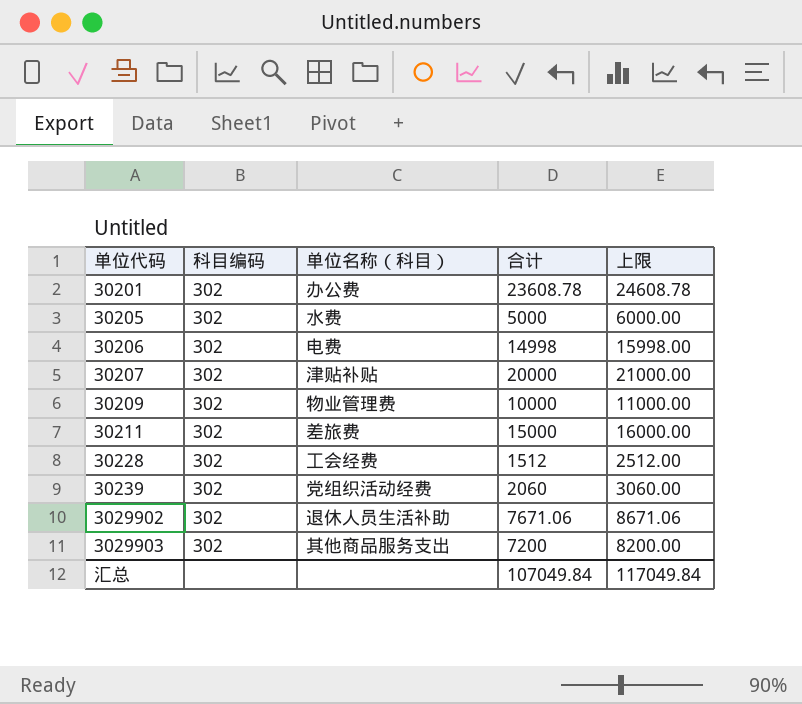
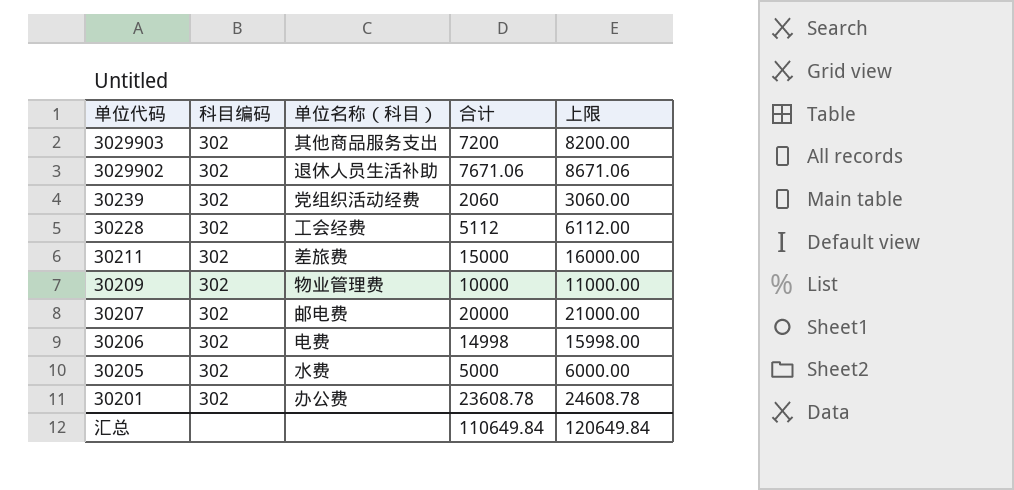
row order: 单位代码 ascending -> 单位代码 descending
30228 | 合计: 1512 -> 5112
30228 | 上限: 2512.00 -> 6112.00
30207 | 单位名称（科目）: 津贴补贴 -> 邮电费
汇总 | 合计: 107049.84 -> 110649.84
汇总 | 上限: 117049.84 -> 120649.84

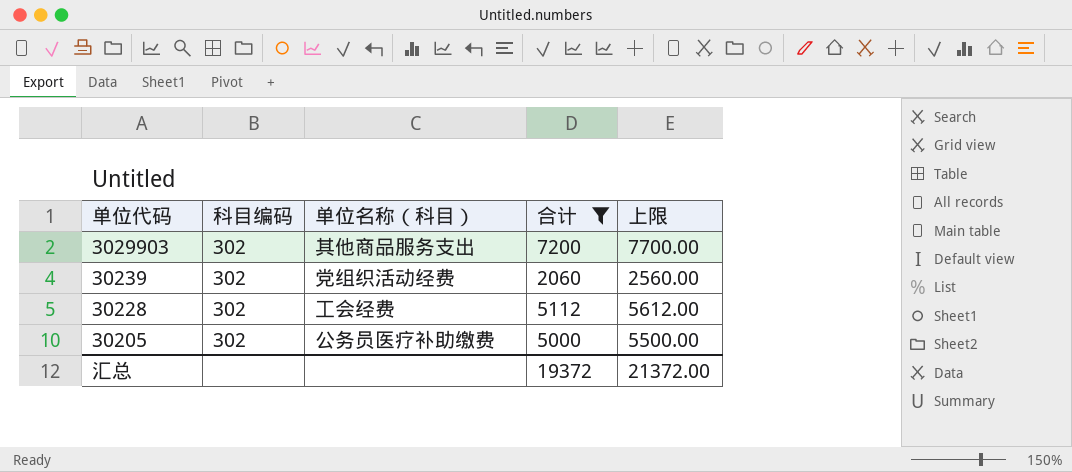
filter: none -> 合计 <= 7200
column 上限 | formula: [合计] + 1000 -> [合计] + 500
30205 | 单位名称（科目）: 水费 -> 公务员医疗补助缴费
汇总 | 合计: 110649.84 -> 19372
汇总 | 上限: 120649.84 -> 21372.00

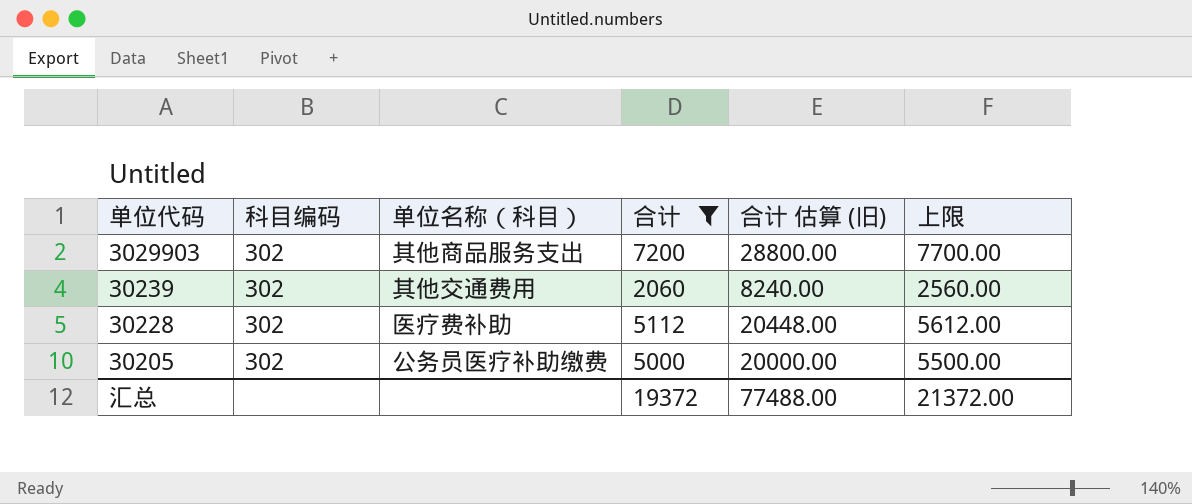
column 合计 估算 (旧) | formula: none -> [合计] * 4
30239 | 单位名称（科目）: 党组织活动经费 -> 其他交通费用
30228 | 单位名称（科目）: 工会经费 -> 医疗费补助

